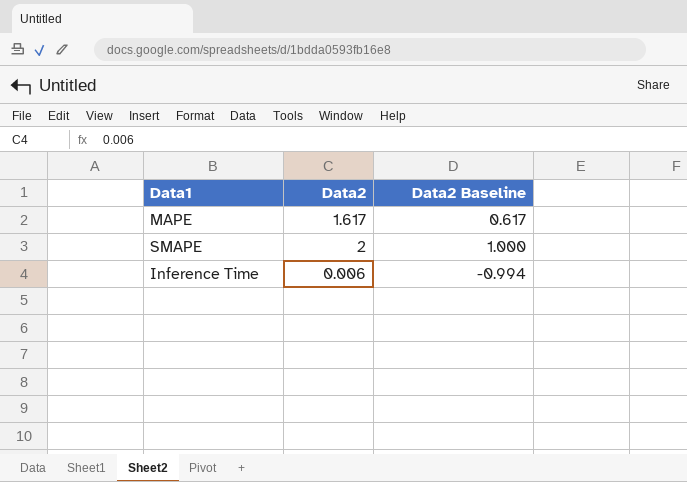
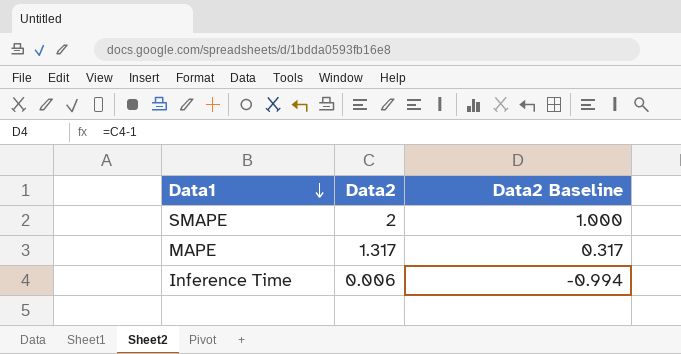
row order: none -> Data1 descending
MAPE | Data2: 1.617 -> 1.317
MAPE | Data2 Baseline: 0.617 -> 0.317

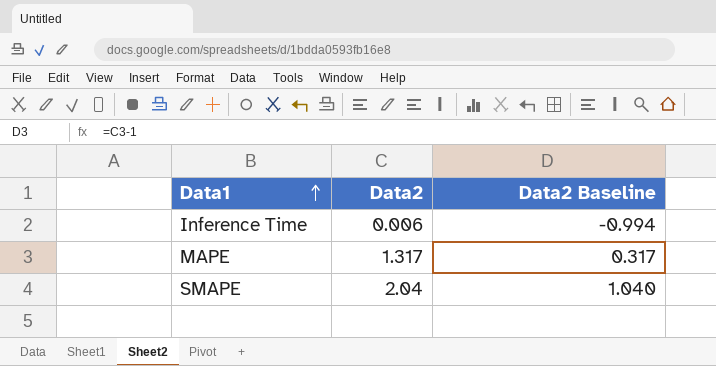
row order: Data1 descending -> Data1 ascending
SMAPE | Data2: 2 -> 2.04
SMAPE | Data2 Baseline: 1.000 -> 1.040

